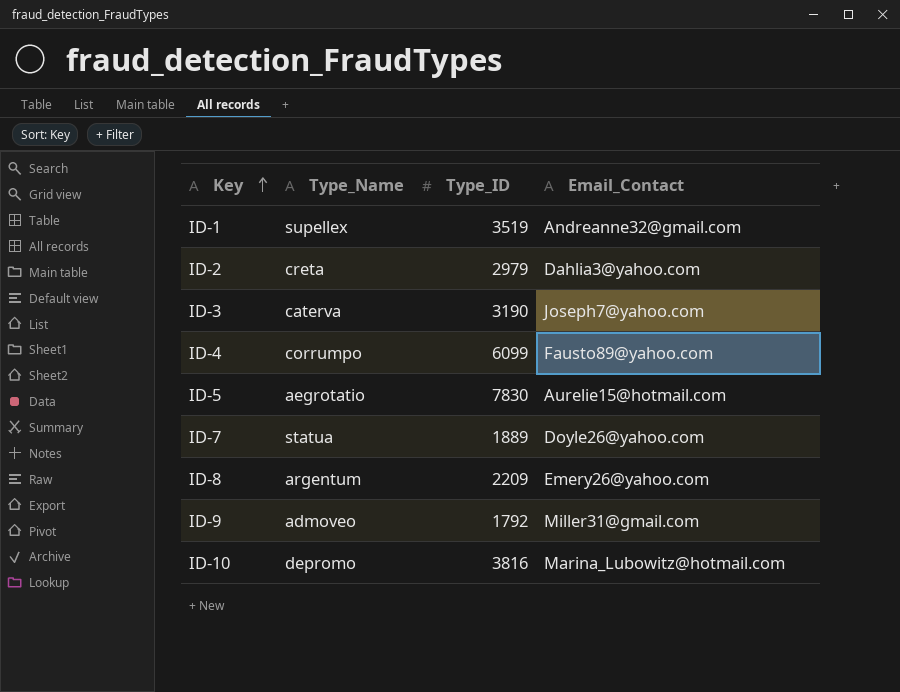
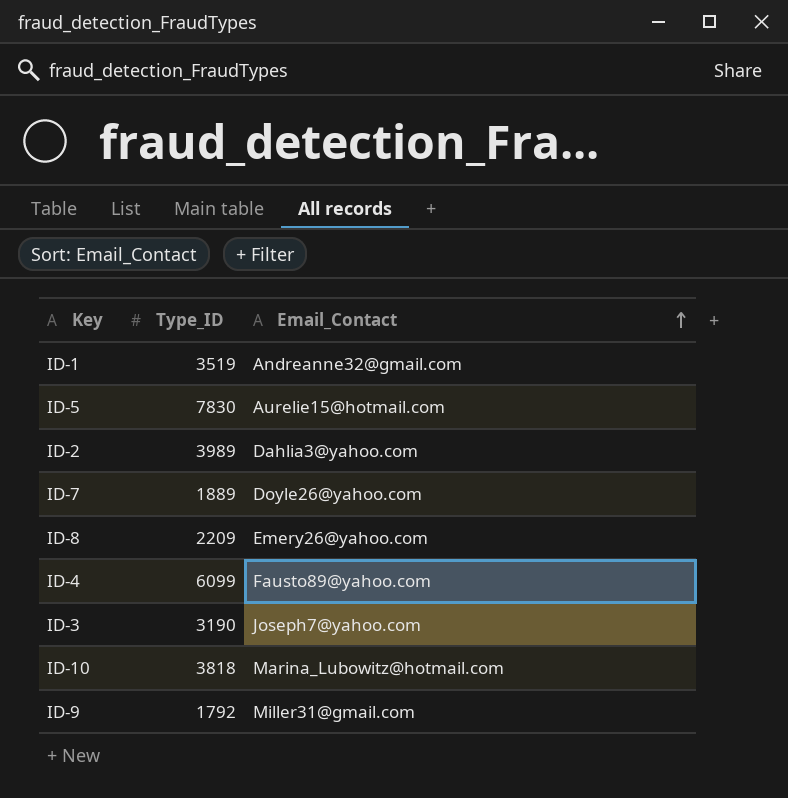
row order: Key ascending -> Email_Contact ascending
column Type_Name | position: 2 -> none
ID-2 | Type_ID: 2979 -> 3989
ID-10 | Type_ID: 3816 -> 3818

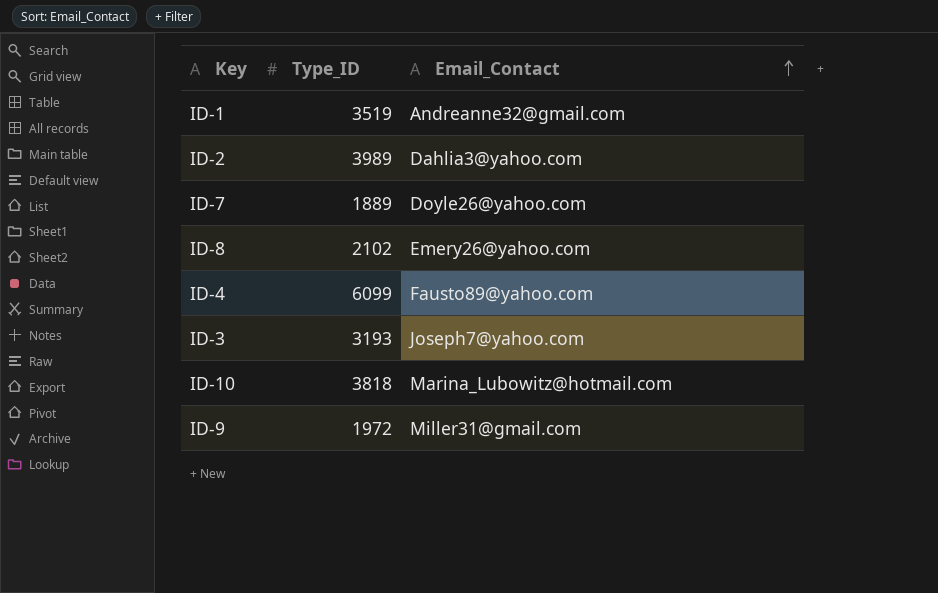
row ID-5: 7830 | Aurelie15@hotmail.com -> none
ID-8 | Type_ID: 2209 -> 2102
ID-3 | Type_ID: 3190 -> 3193
ID-9 | Type_ID: 1792 -> 1972

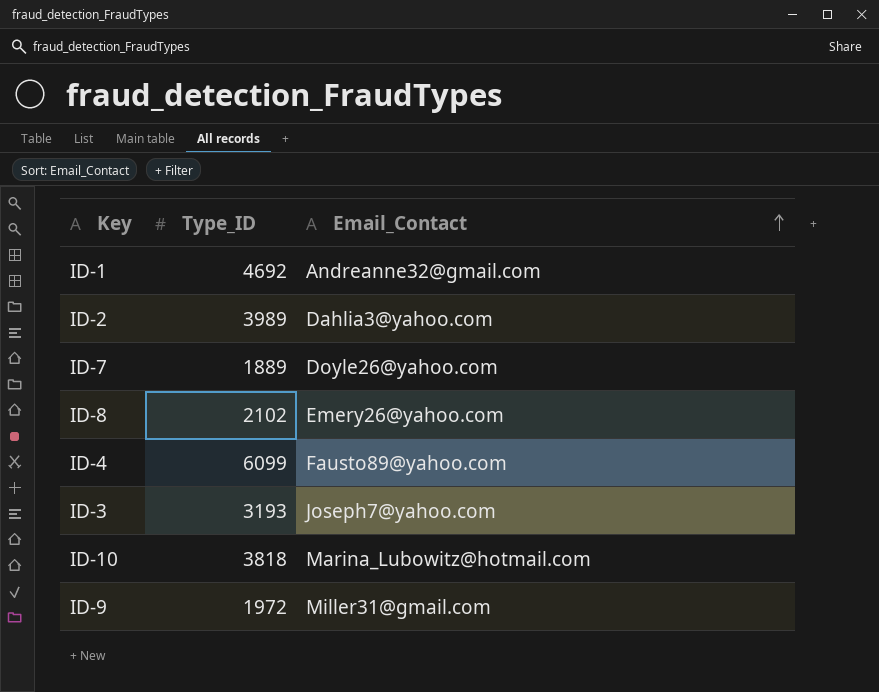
ID-1 | Type_ID: 3519 -> 4692

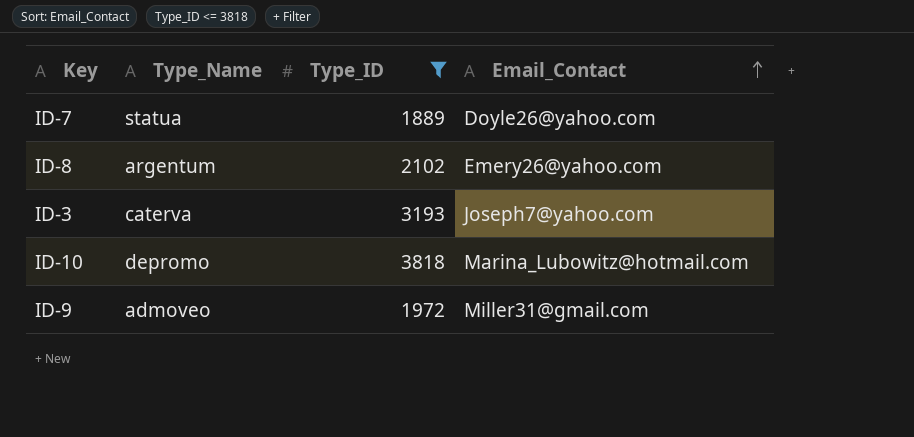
filter: none -> Type_ID <= 3818
column Type_Name | position: none -> 2

